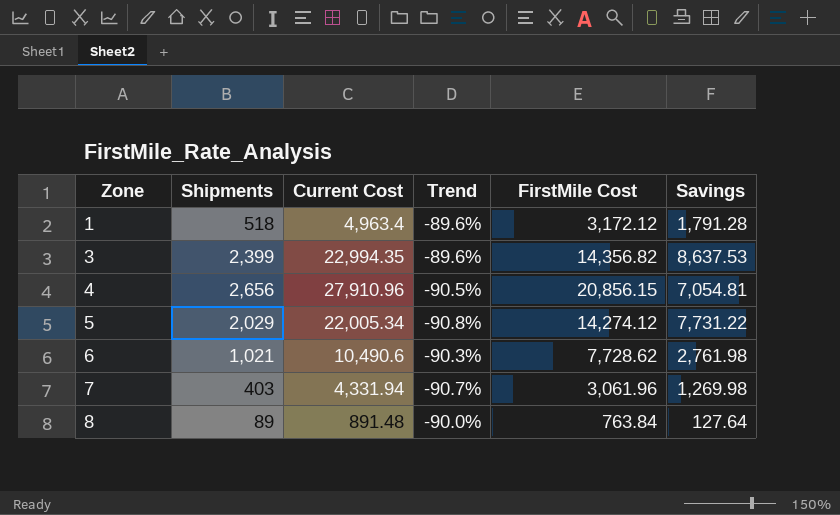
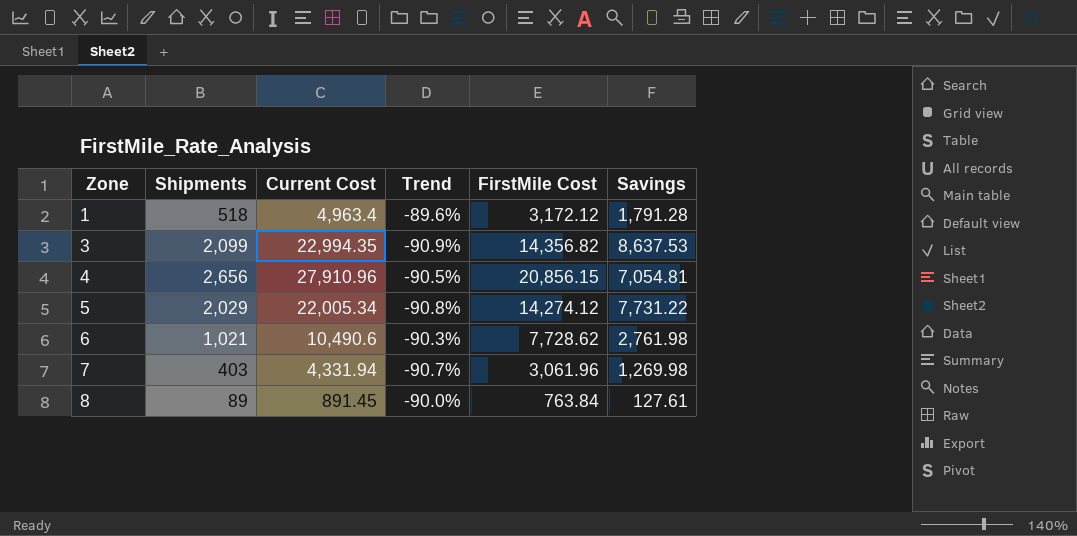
3 | Shipments: 2,399 -> 2,099
3 | Trend: -89.6% -> -90.9%
8 | Current Cost: 891.48 -> 891.45
8 | Savings: 127.64 -> 127.61

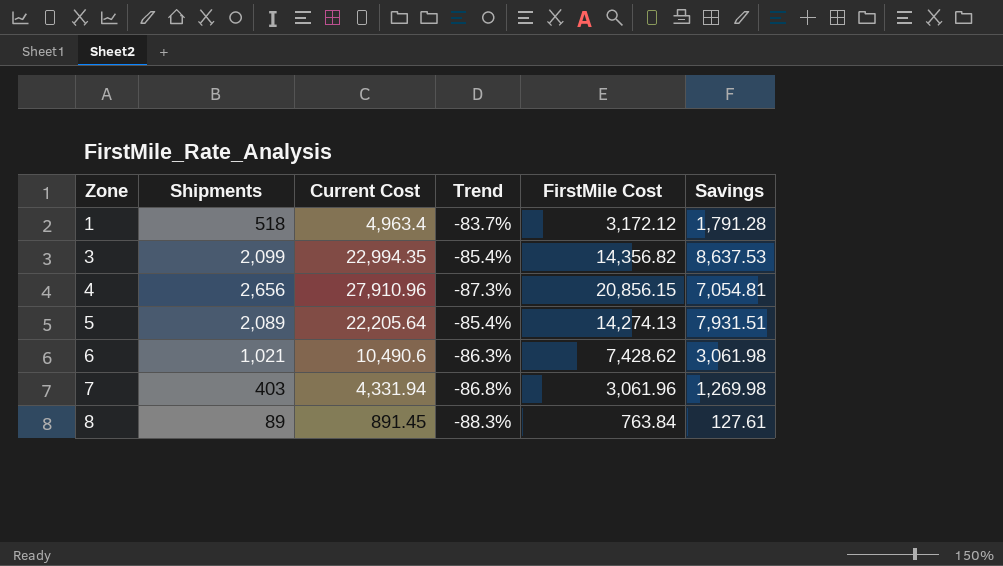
column Trend | formula: ([Shipments] - [Current Cost]) / [Current Cost] -> ([Shipments] - [FirstMile Cost]) / [FirstMile Cost]
5 | Shipments: 2,029 -> 2,089
5 | Current Cost: 22,005.34 -> 22,205.64
5 | FirstMile Cost: 14,274.12 -> 14,274.13
5 | Savings: 7,731.22 -> 7,931.51
6 | FirstMile Cost: 7,728.62 -> 7,428.62
6 | Savings: 2,761.98 -> 3,061.98

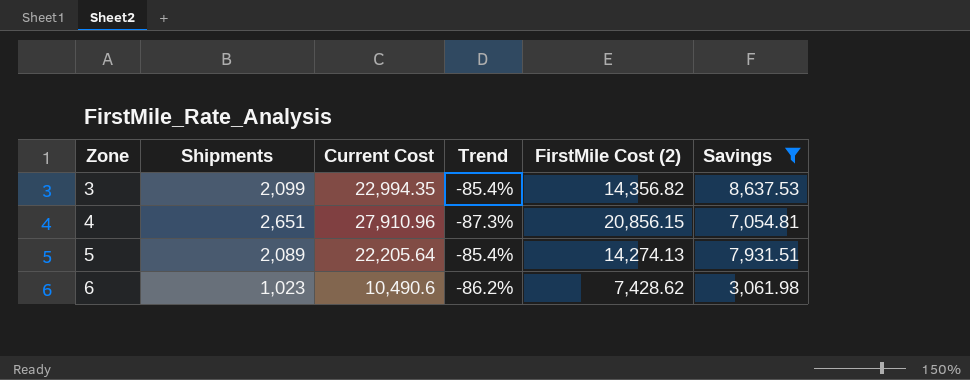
filter: none -> Savings >= 3,061.98
column name: FirstMile Cost -> FirstMile Cost (2)
4 | Shipments: 2,656 -> 2,651
6 | Shipments: 1,021 -> 1,023
6 | Trend: -86.3% -> -86.2%

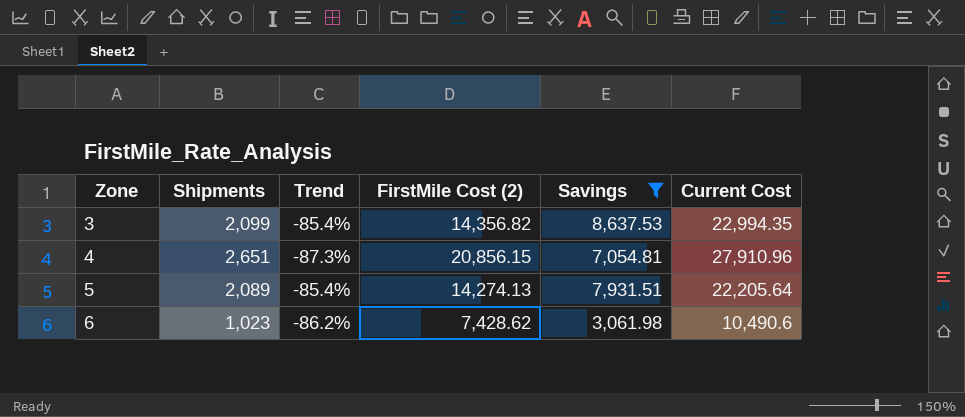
column Current Cost | position: 3 -> 6

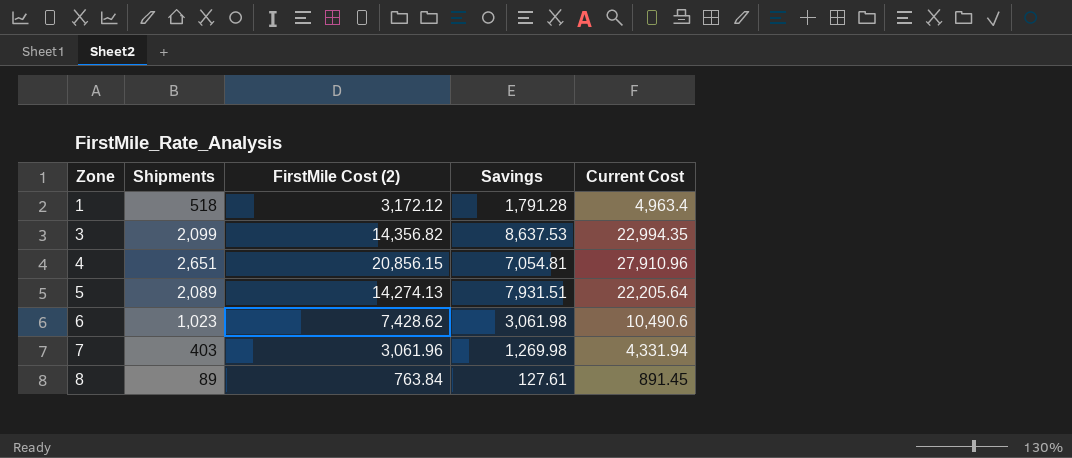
filter: Savings >= 3,061.98 -> none
column Trend | formula: ([Shipments] - [FirstMile Cost (2)]) / [FirstMile Cost (2)] -> none

